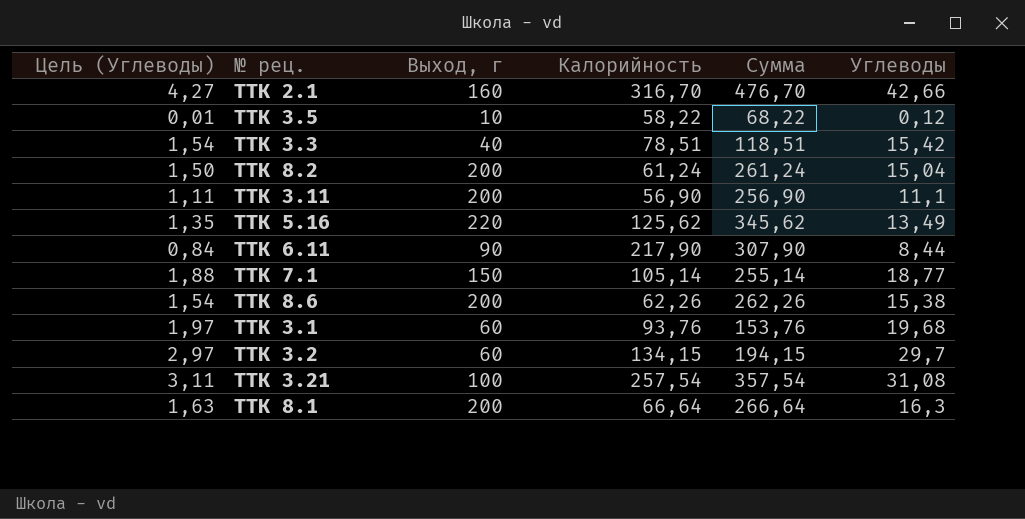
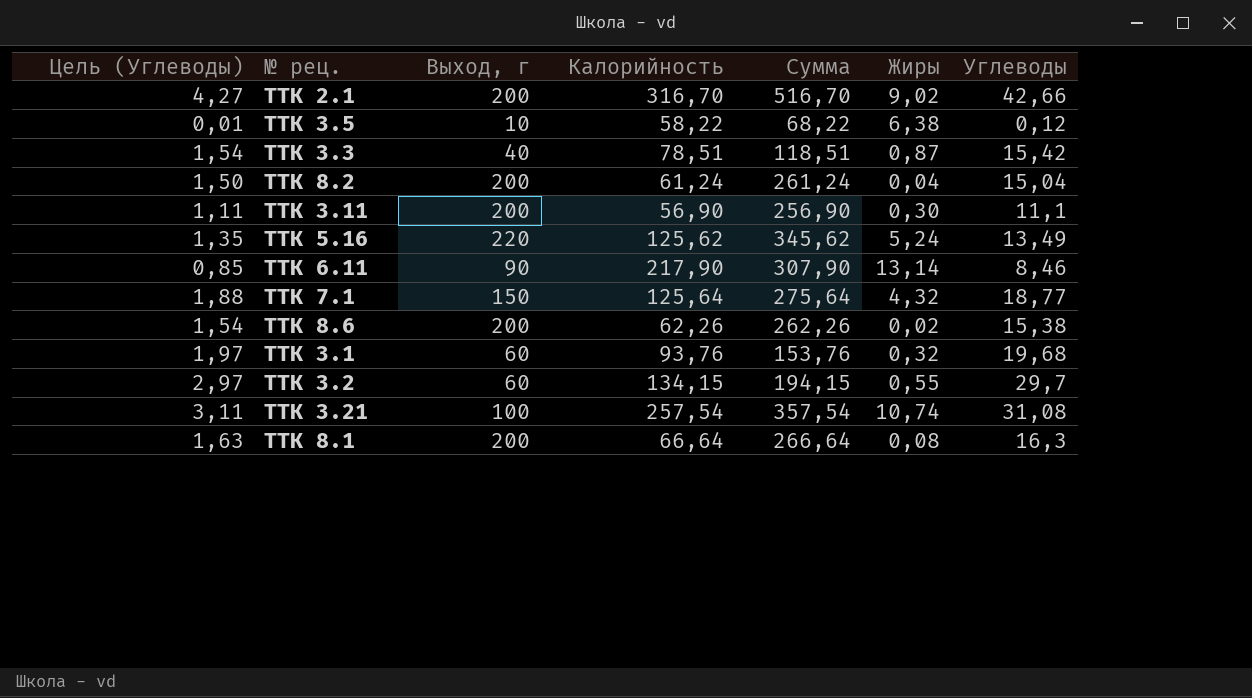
column Жиры | position: none -> 6
ТТК 2.1 | Выход, г: 160 -> 200
ТТК 2.1 | Сумма: 476,70 -> 516,70
ТТК 6.11 | Цель (Углеводы): 0,84 -> 0,85
ТТК 6.11 | Углеводы: 8,44 -> 8,46
ТТК 7.1 | Калорийность: 105,14 -> 125,64
ТТК 7.1 | Сумма: 255,14 -> 275,64

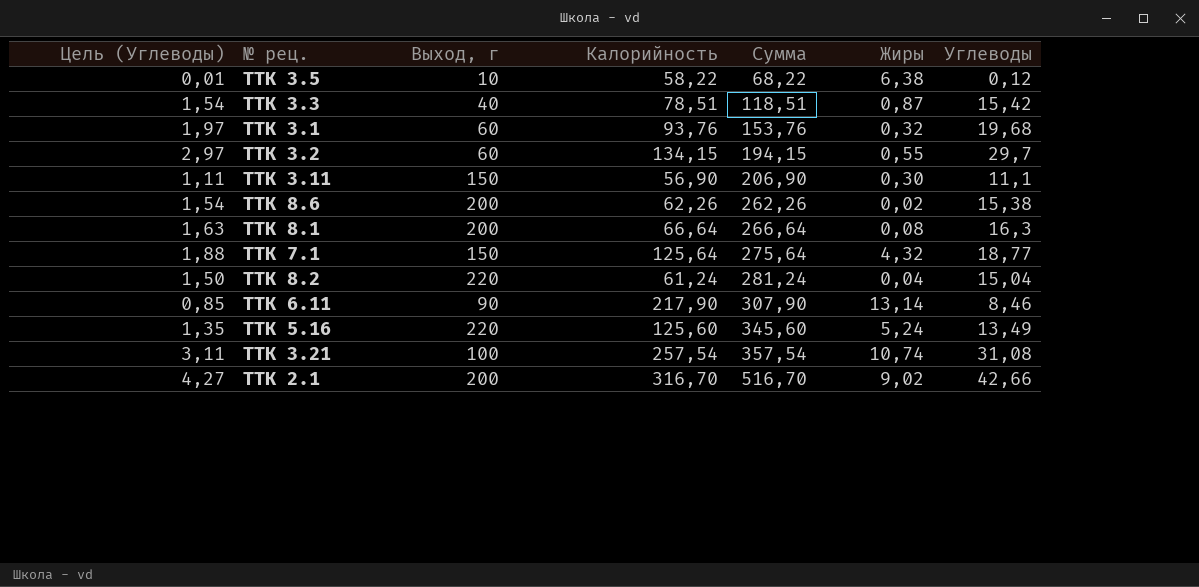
row order: none -> Сумма ascending
ТТК 3.11 | Выход, г: 200 -> 150
ТТК 3.11 | Сумма: 256,90 -> 206,90
ТТК 8.2 | Выход, г: 200 -> 220
ТТК 8.2 | Сумма: 261,24 -> 281,24
ТТК 5.16 | Калорийность: 125,62 -> 125,60
ТТК 5.16 | Сумма: 345,62 -> 345,60

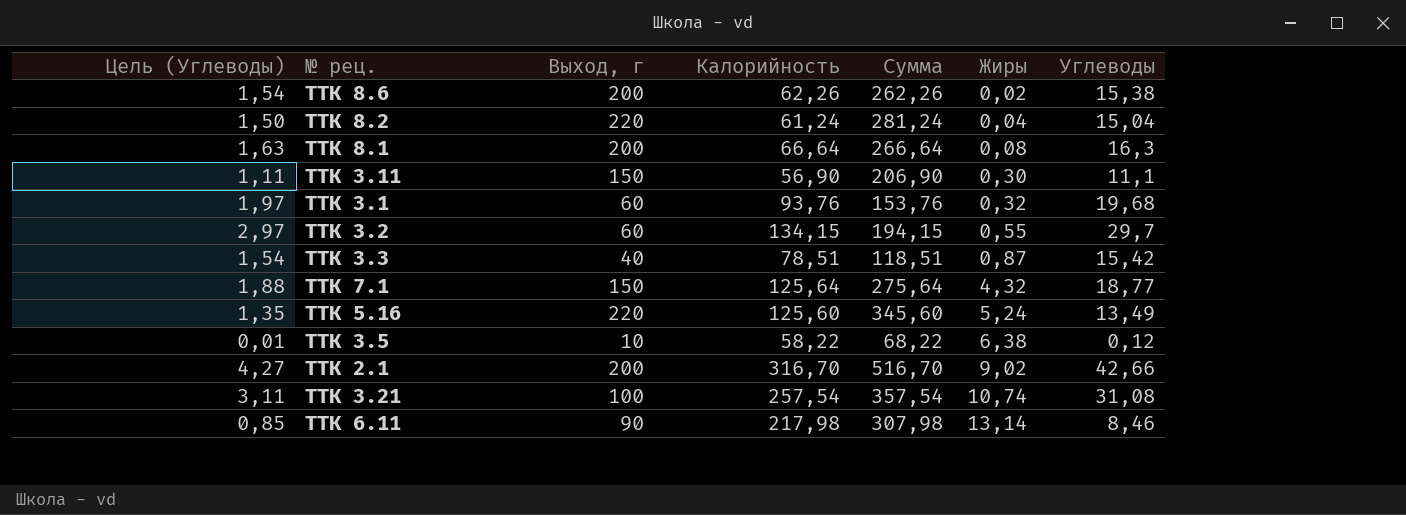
row order: Сумма ascending -> Жиры ascending
ТТК 6.11 | Калорийность: 217,90 -> 217,98
ТТК 6.11 | Сумма: 307,90 -> 307,98

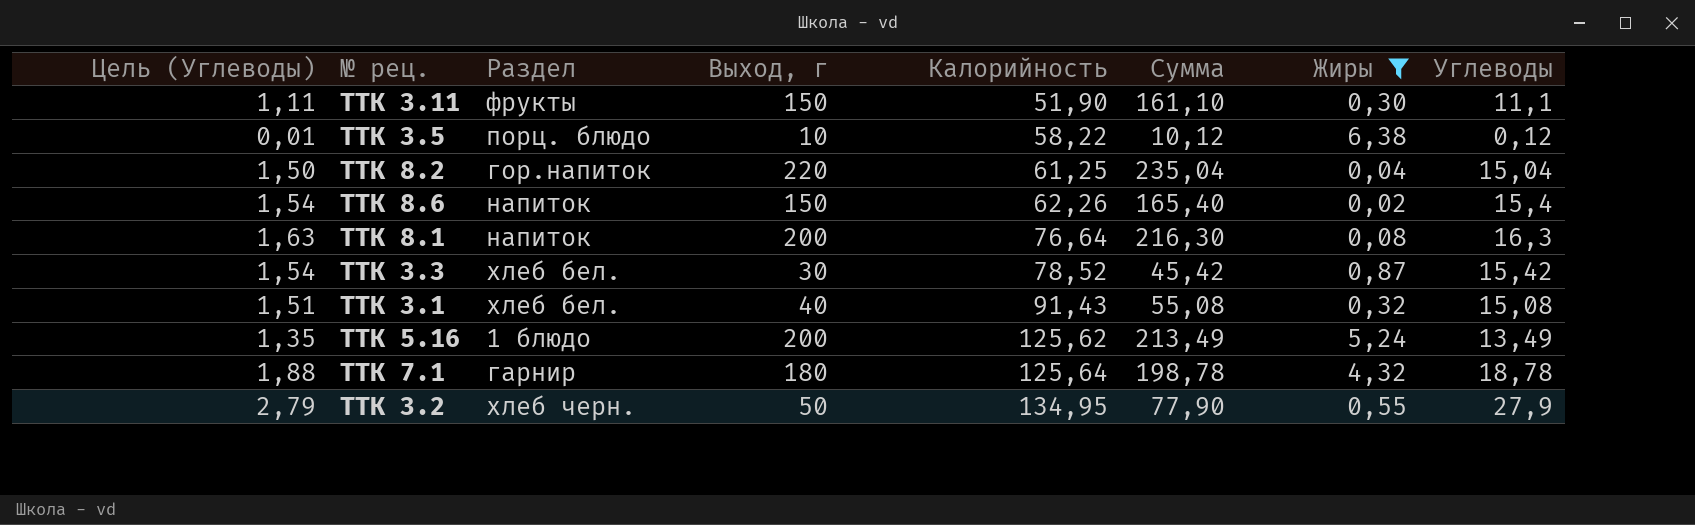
filter: none -> Жиры <= 6,38
row order: Жиры ascending -> Калорийность ascending
column Раздел | position: none -> 3
column Сумма | formula: [Выход, г] + [Калорийность] -> [Выход, г] + [Углеводы]
ТТК 3.11 | Калорийность: 56,90 -> 51,90
ТТК 8.2 | Калорийность: 61,24 -> 61,25
ТТК 8.6 | Выход, г: 200 -> 150
ТТК 8.6 | Углеводы: 15,38 -> 15,4
ТТК 8.1 | Калорийность: 66,64 -> 76,64
ТТК 3.3 | Выход, г: 40 -> 30
ТТК 3.3 | Калорийность: 78,51 -> 78,52
ТТК 3.1 | Цель (Углеводы): 1,97 -> 1,51
ТТК 3.1 | Выход, г: 60 -> 40
ТТК 3.1 | Калорийность: 93,76 -> 91,43
ТТК 3.1 | Углеводы: 19,68 -> 15,08
ТТК 5.16 | Выход, г: 220 -> 200
ТТК 5.16 | Калорийность: 125,60 -> 125,62
ТТК 7.1 | Выход, г: 150 -> 180
ТТК 7.1 | Углеводы: 18,77 -> 18,78
ТТК 3.2 | Цель (Углеводы): 2,97 -> 2,79
ТТК 3.2 | Выход, г: 60 -> 50
ТТК 3.2 | Калорийность: 134,15 -> 134,95
ТТК 3.2 | Углеводы: 29,7 -> 27,9

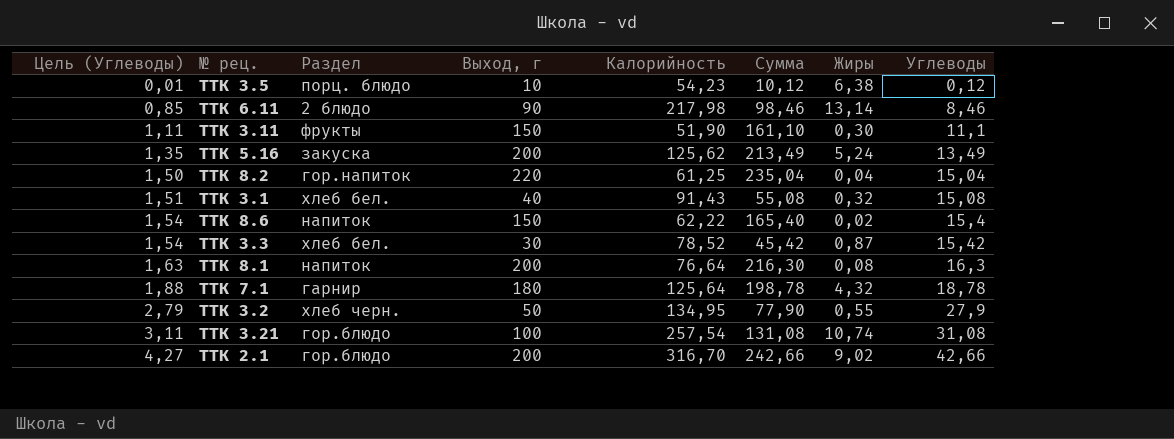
filter: Жиры <= 6,38 -> none
row order: Калорийность ascending -> Цель (Углеводы) ascending
ТТК 3.5 | Калорийность: 58,22 -> 54,23
ТТК 5.16 | Раздел: 1 блюдо -> закуска
ТТК 8.6 | Калорийность: 62,26 -> 62,22

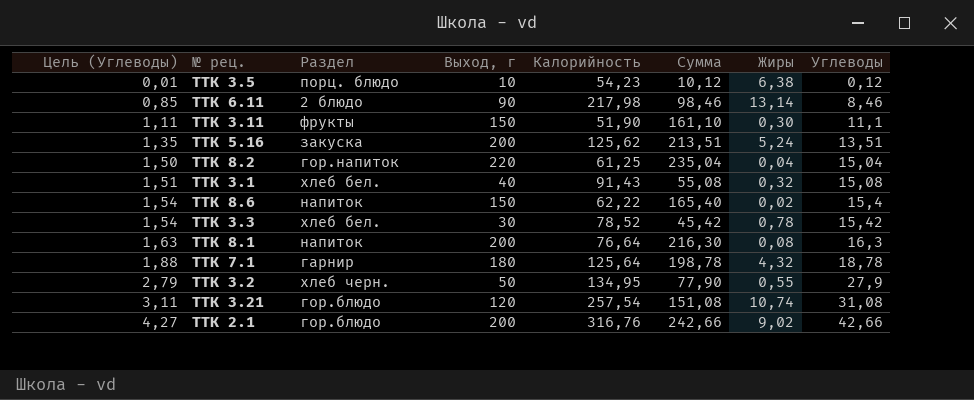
ТТК 5.16 | Сумма: 213,49 -> 213,51
ТТК 5.16 | Углеводы: 13,49 -> 13,51
ТТК 3.3 | Жиры: 0,87 -> 0,78
ТТК 3.21 | Выход, г: 100 -> 120
ТТК 3.21 | Сумма: 131,08 -> 151,08
ТТК 2.1 | Калорийность: 316,70 -> 316,76

